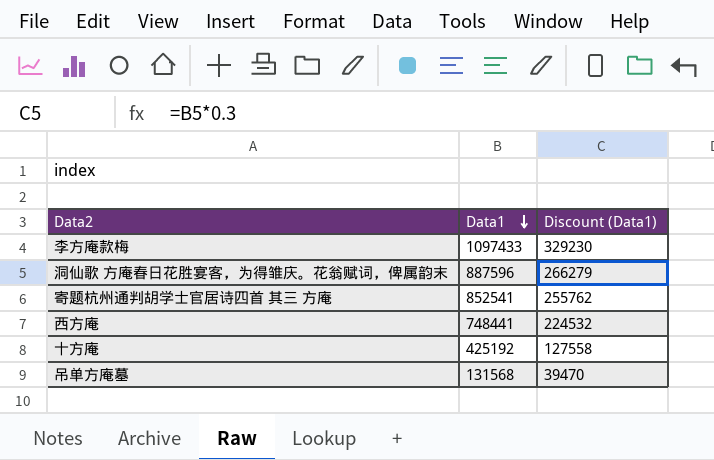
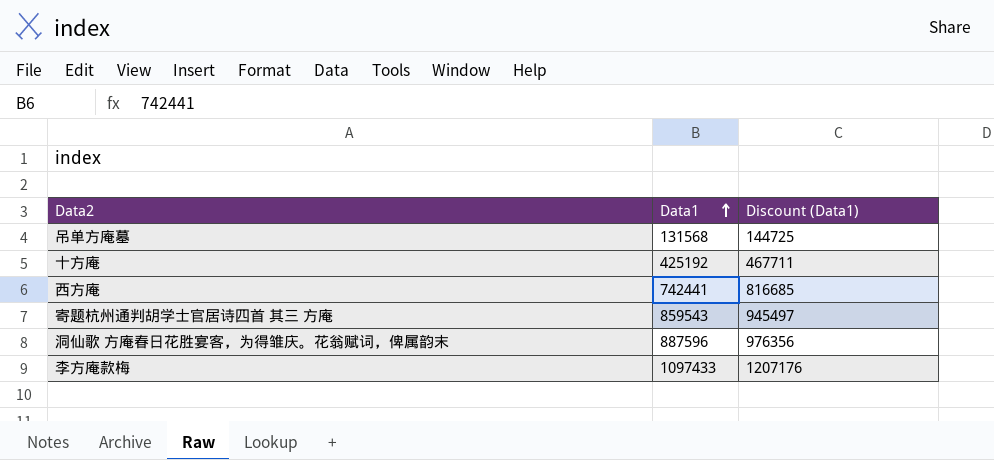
row order: Data1 descending -> Data1 ascending
column Discount (Data1) | formula: [Data1] * 0.3 -> [Data1] * 1.1
西方庵 | Data1: 748441 -> 742441
寄题杭州通判胡学士官居诗四首 其三 方庵 | Data1: 852541 -> 859543

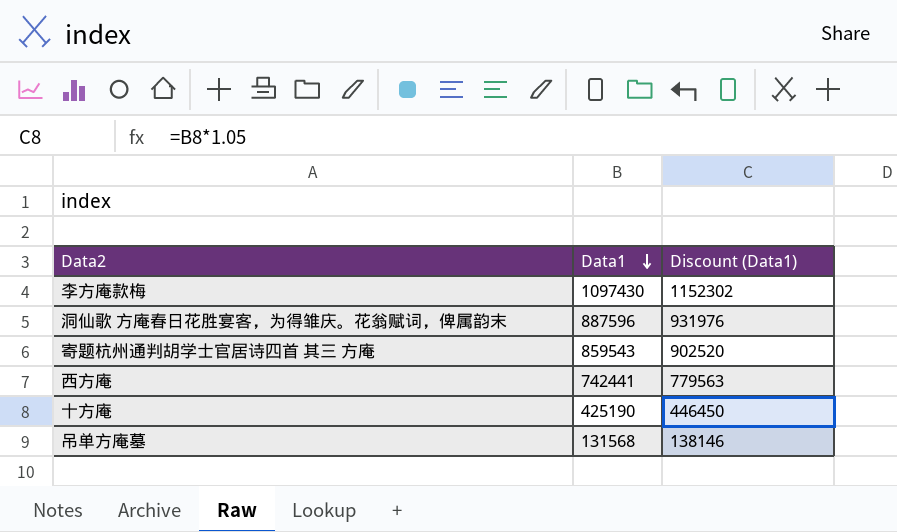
row order: Data1 ascending -> Data1 descending
column Discount (Data1) | formula: [Data1] * 1.1 -> [Data1] * 1.05
李方庵款梅 | Data1: 1097433 -> 1097430
十方庵 | Data1: 425192 -> 425190

